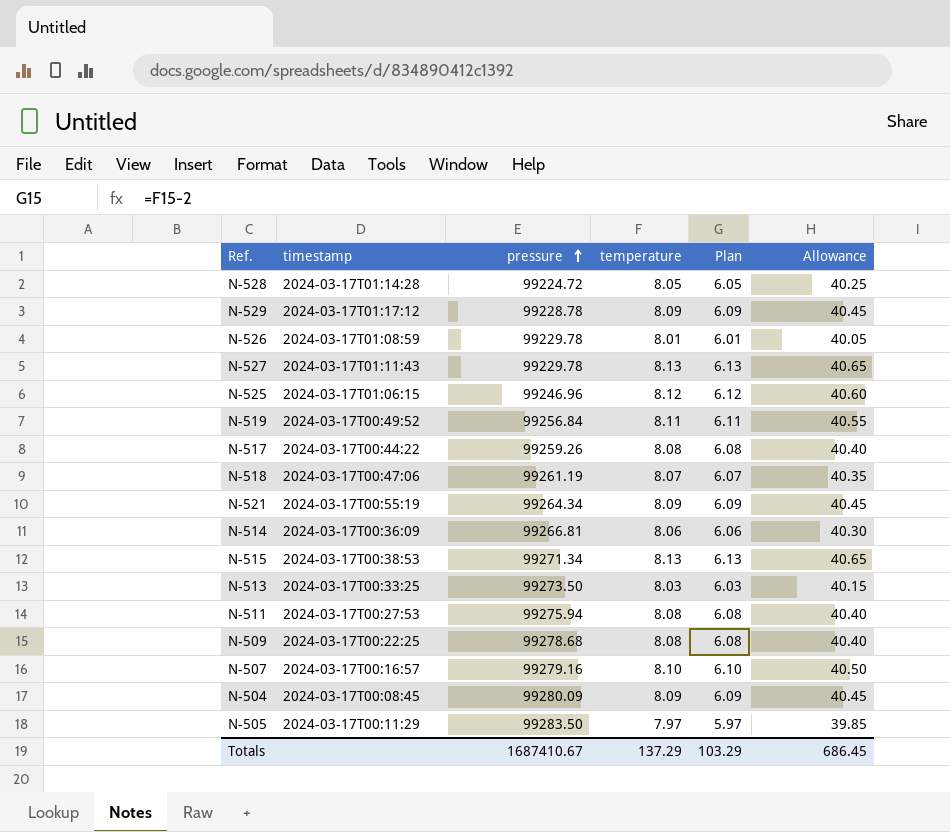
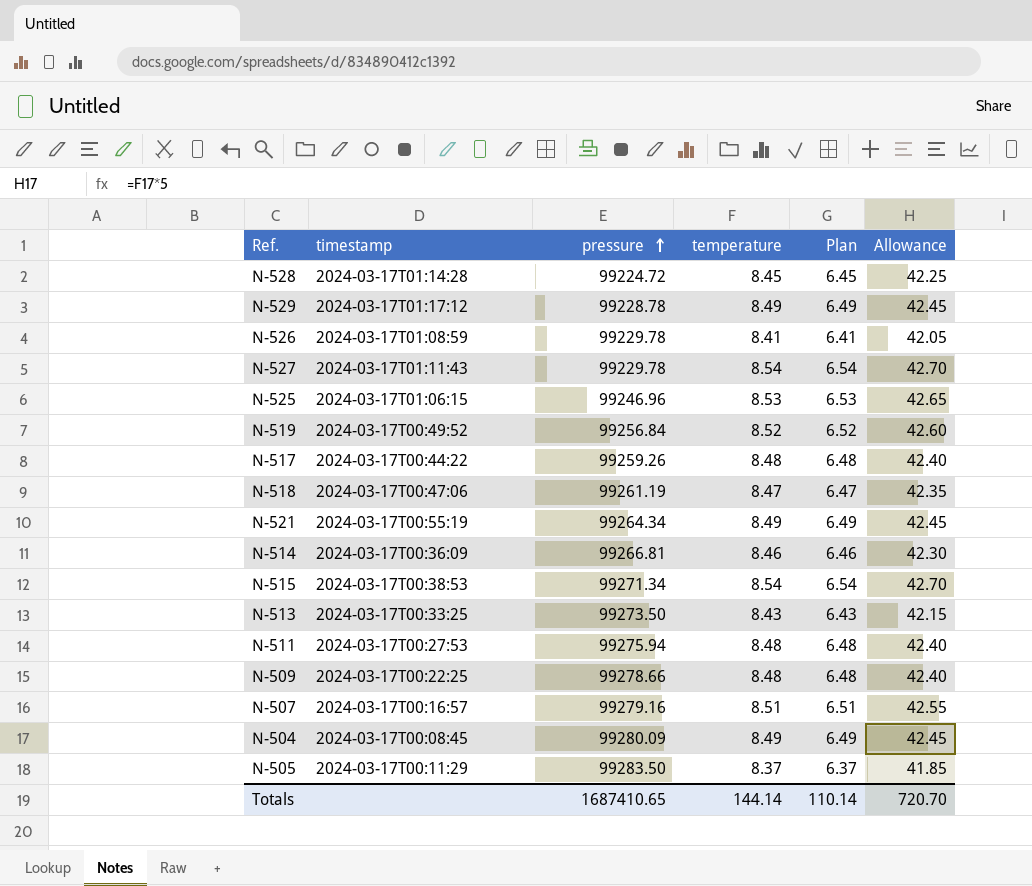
N-528 | temperature: 8.05 -> 8.45
N-528 | Plan: 6.05 -> 6.45
N-528 | Allowance: 40.25 -> 42.25
N-529 | temperature: 8.09 -> 8.49
N-529 | Plan: 6.09 -> 6.49
N-529 | Allowance: 40.45 -> 42.45
N-526 | temperature: 8.01 -> 8.41
N-526 | Plan: 6.01 -> 6.41
N-526 | Allowance: 40.05 -> 42.05
N-527 | temperature: 8.13 -> 8.54
N-527 | Plan: 6.13 -> 6.54
N-527 | Allowance: 40.65 -> 42.70
N-525 | temperature: 8.12 -> 8.53
N-525 | Plan: 6.12 -> 6.53
N-525 | Allowance: 40.60 -> 42.65
N-519 | temperature: 8.11 -> 8.52
N-519 | Plan: 6.11 -> 6.52
N-519 | Allowance: 40.55 -> 42.60
N-517 | temperature: 8.08 -> 8.48
N-517 | Plan: 6.08 -> 6.48
N-517 | Allowance: 40.40 -> 42.40
N-518 | temperature: 8.07 -> 8.47
N-518 | Plan: 6.07 -> 6.47
N-518 | Allowance: 40.35 -> 42.35
N-521 | temperature: 8.09 -> 8.49
N-521 | Plan: 6.09 -> 6.49
N-521 | Allowance: 40.45 -> 42.45
N-514 | temperature: 8.06 -> 8.46
N-514 | Plan: 6.06 -> 6.46
N-514 | Allowance: 40.30 -> 42.30
N-515 | temperature: 8.13 -> 8.54
N-515 | Plan: 6.13 -> 6.54
N-515 | Allowance: 40.65 -> 42.70
N-513 | temperature: 8.03 -> 8.43
N-513 | Plan: 6.03 -> 6.43
N-513 | Allowance: 40.15 -> 42.15
N-511 | temperature: 8.08 -> 8.48
N-511 | Plan: 6.08 -> 6.48
N-511 | Allowance: 40.40 -> 42.40
N-509 | pressure: 99278.68 -> 99278.66
N-509 | temperature: 8.08 -> 8.48
N-509 | Plan: 6.08 -> 6.48
N-509 | Allowance: 40.40 -> 42.40
N-507 | temperature: 8.10 -> 8.51
N-507 | Plan: 6.10 -> 6.51
N-507 | Allowance: 40.50 -> 42.55
N-504 | temperature: 8.09 -> 8.49
N-504 | Plan: 6.09 -> 6.49
N-504 | Allowance: 40.45 -> 42.45
N-505 | temperature: 7.97 -> 8.37
N-505 | Plan: 5.97 -> 6.37
N-505 | Allowance: 39.85 -> 41.85
Totals | pressure: 1687410.67 -> 1687410.65
Totals | temperature: 137.29 -> 144.14
Totals | Plan: 103.29 -> 110.14
Totals | Allowance: 686.45 -> 720.70

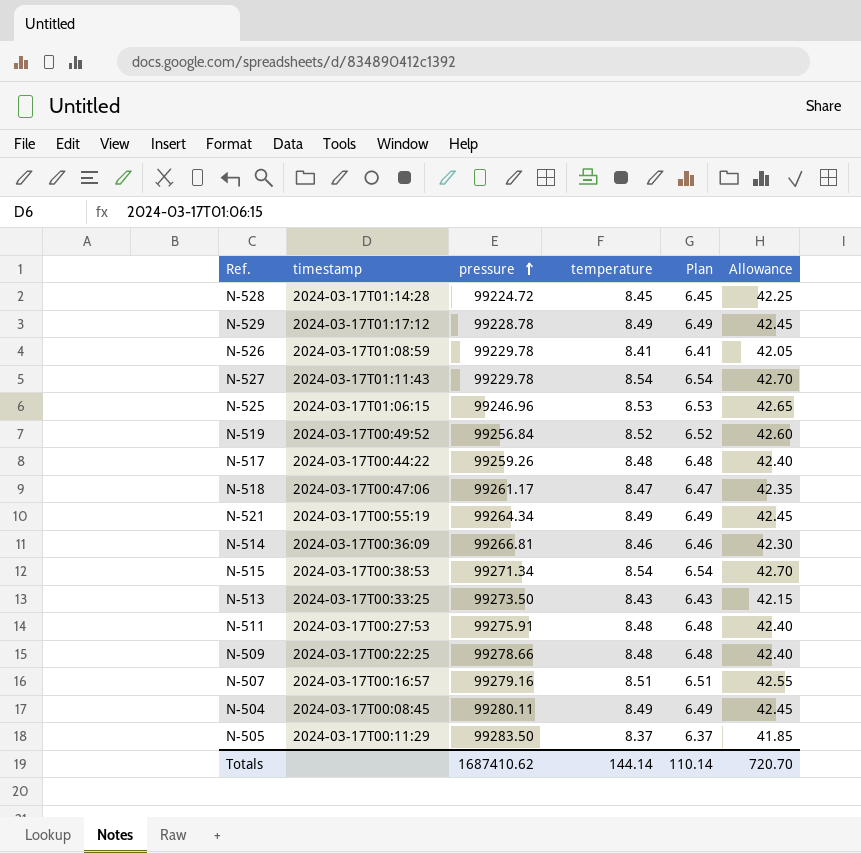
N-518 | pressure: 99261.19 -> 99261.17
N-511 | pressure: 99275.94 -> 99275.91
N-504 | pressure: 99280.09 -> 99280.11
Totals | pressure: 1687410.65 -> 1687410.62

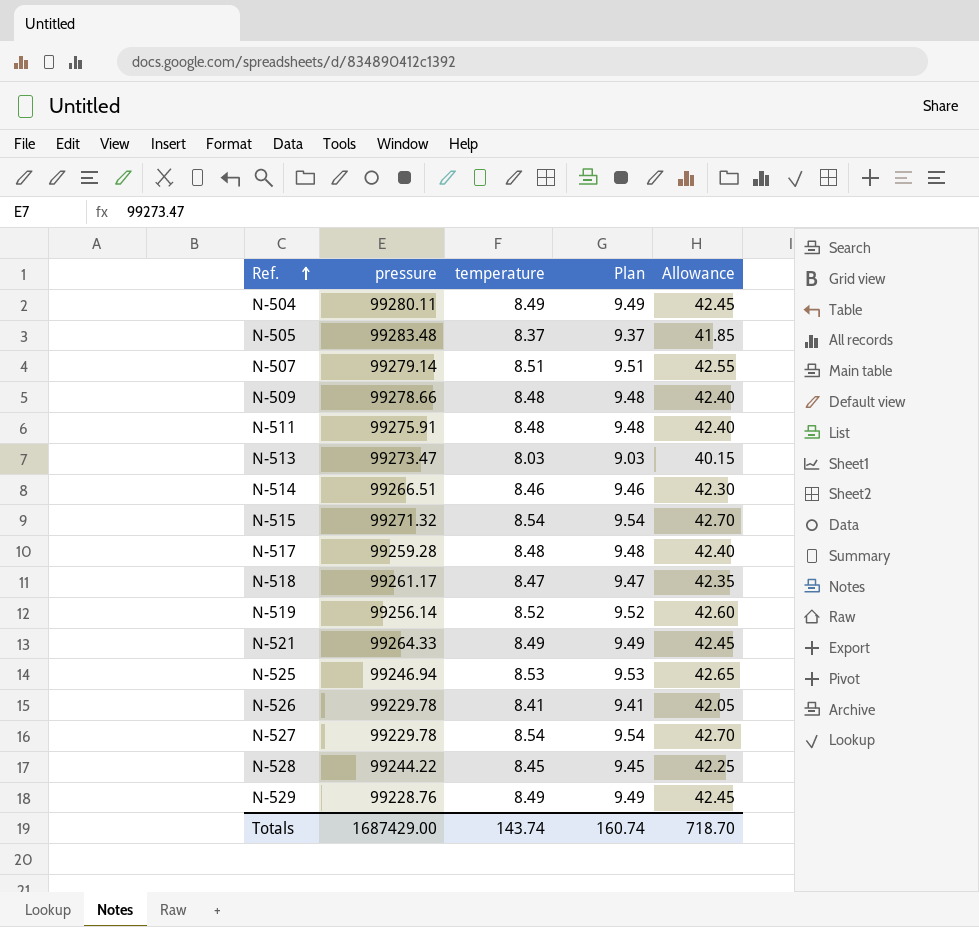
row order: pressure ascending -> Ref. ascending
column timestamp | position: 2 -> none
column Plan | formula: [temperature] - 2 -> [temperature] + 1
N-505 | pressure: 99283.50 -> 99283.48
N-507 | pressure: 99279.16 -> 99279.14
N-513 | pressure: 99273.50 -> 99273.47
N-513 | temperature: 8.43 -> 8.03
N-513 | Allowance: 42.15 -> 40.15
N-514 | pressure: 99266.81 -> 99266.51
N-515 | pressure: 99271.34 -> 99271.32
N-517 | pressure: 99259.26 -> 99259.28
N-519 | pressure: 99256.84 -> 99256.14
N-521 | pressure: 99264.34 -> 99264.33
N-525 | pressure: 99246.96 -> 99246.94
N-528 | pressure: 99224.72 -> 99244.22
N-529 | pressure: 99228.78 -> 99228.76
Totals | pressure: 1687410.62 -> 1687429.00
Totals | temperature: 144.14 -> 143.74
Totals | Plan: 110.14 -> 160.74
Totals | Allowance: 720.70 -> 718.70

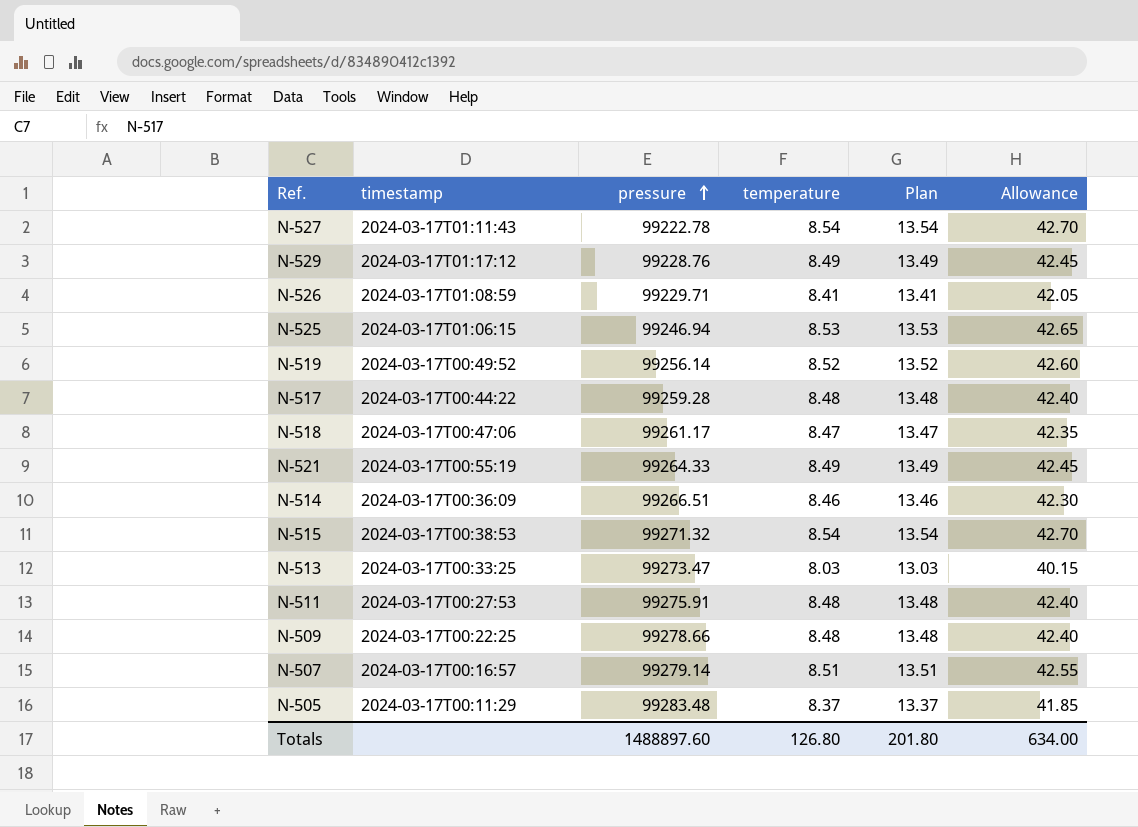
row order: Ref. ascending -> pressure ascending
column timestamp | position: none -> 2
column Plan | formula: [temperature] + 1 -> [temperature] + 5
row N-504: 99280.11 | 8.49 | 9.49 | 42.45 -> none
row N-528: 99244.22 | 8.45 | 9.45 | 42.25 -> none
N-527 | pressure: 99229.78 -> 99222.78
N-526 | pressure: 99229.78 -> 99229.71
Totals | pressure: 1687429.00 -> 1488897.60
Totals | temperature: 143.74 -> 126.80
Totals | Plan: 160.74 -> 201.80
Totals | Allowance: 718.70 -> 634.00

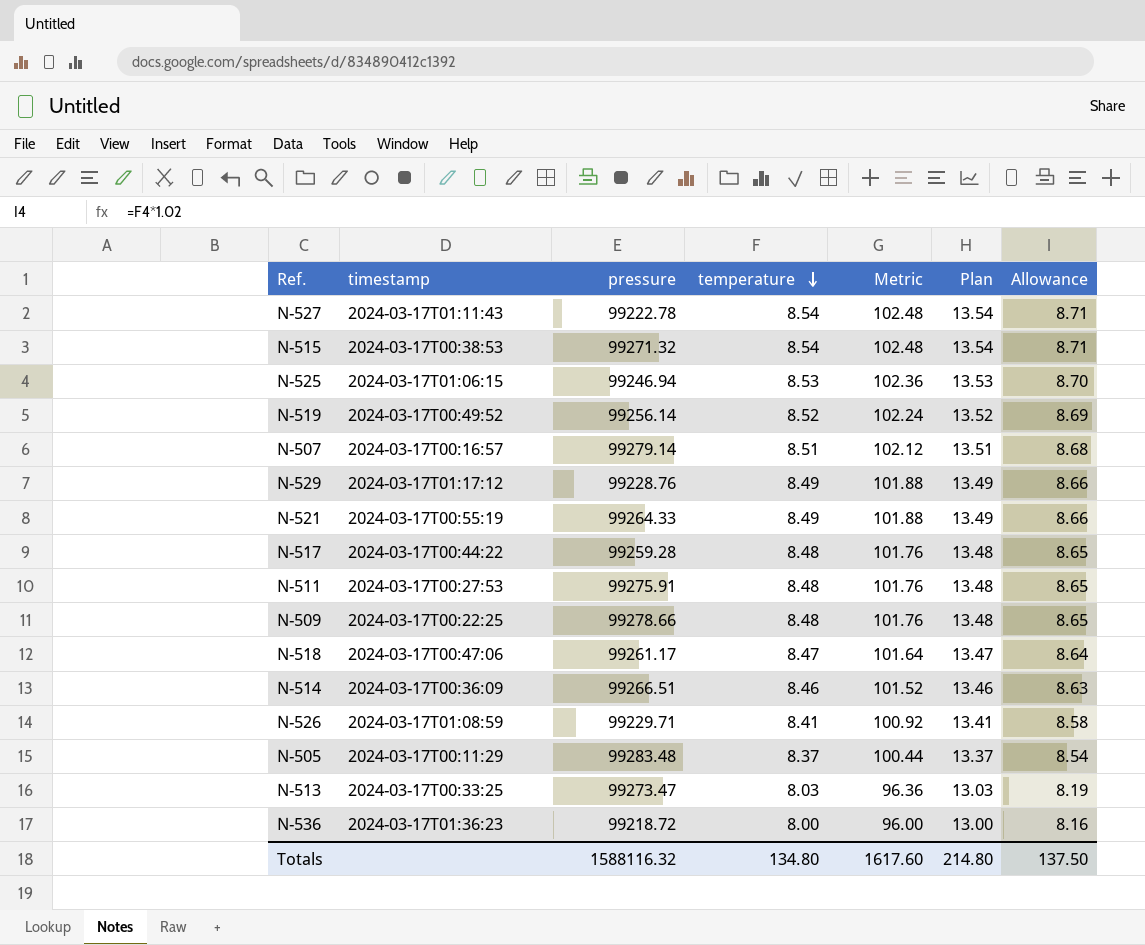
row order: pressure ascending -> temperature descending
column Metric | formula: none -> [temperature] * 12
column Allowance | formula: [temperature] * 5 -> [temperature] * 1.02
row N-536: none -> 2024-03-17T01:36:23 | 99218.72 | 8.00 | 96.00 | 13.00 | 8.16
Totals | pressure: 1488897.60 -> 1588116.32
Totals | temperature: 126.80 -> 134.80
Totals | Plan: 201.80 -> 214.80
Totals | Allowance: 634.00 -> 137.50

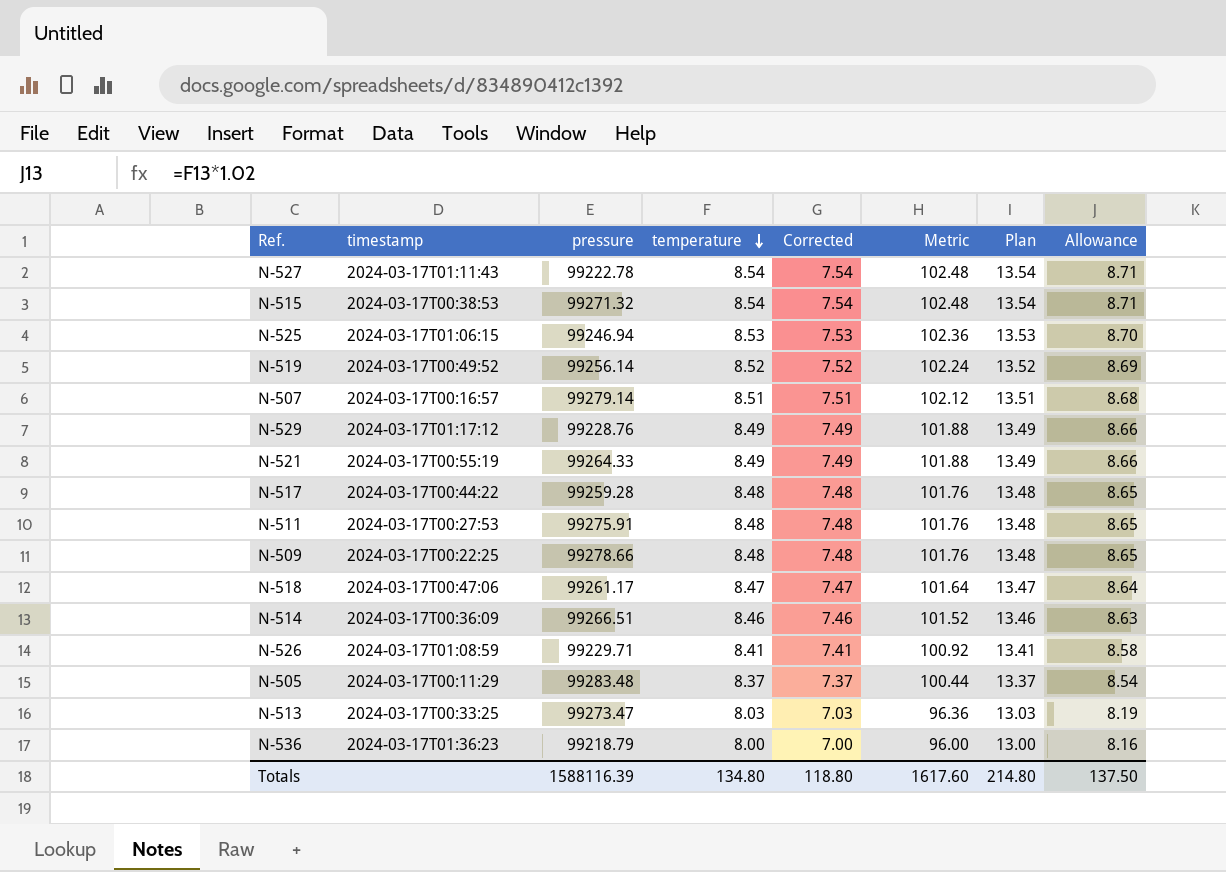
column Corrected | formula: none -> [temperature] - 1
N-536 | pressure: 99218.72 -> 99218.79
Totals | pressure: 1588116.32 -> 1588116.39

